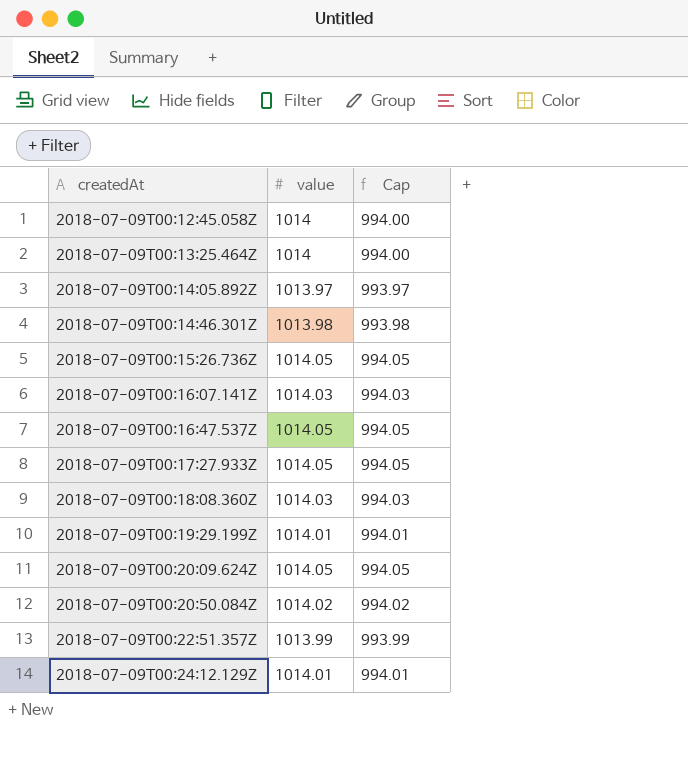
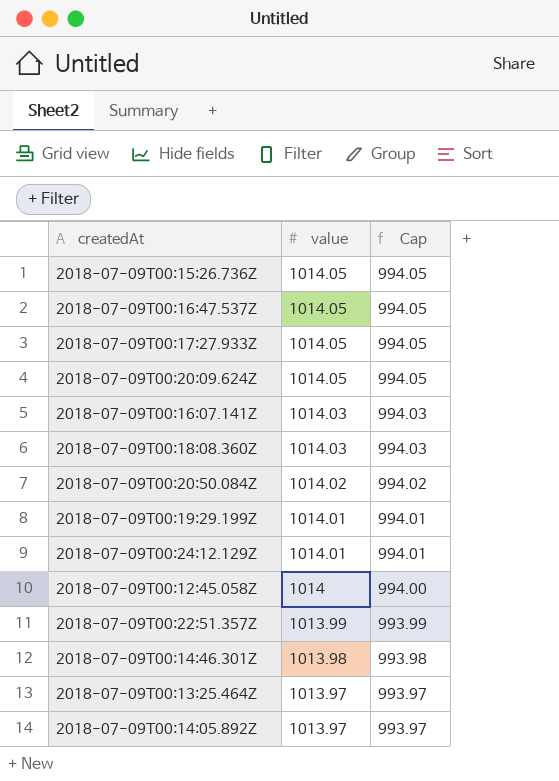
row order: createdAt ascending -> value descending
2018-07-09T00:13:25.464Z | value: 1014 -> 1013.97
2018-07-09T00:13:25.464Z | Cap: 994.00 -> 993.97

